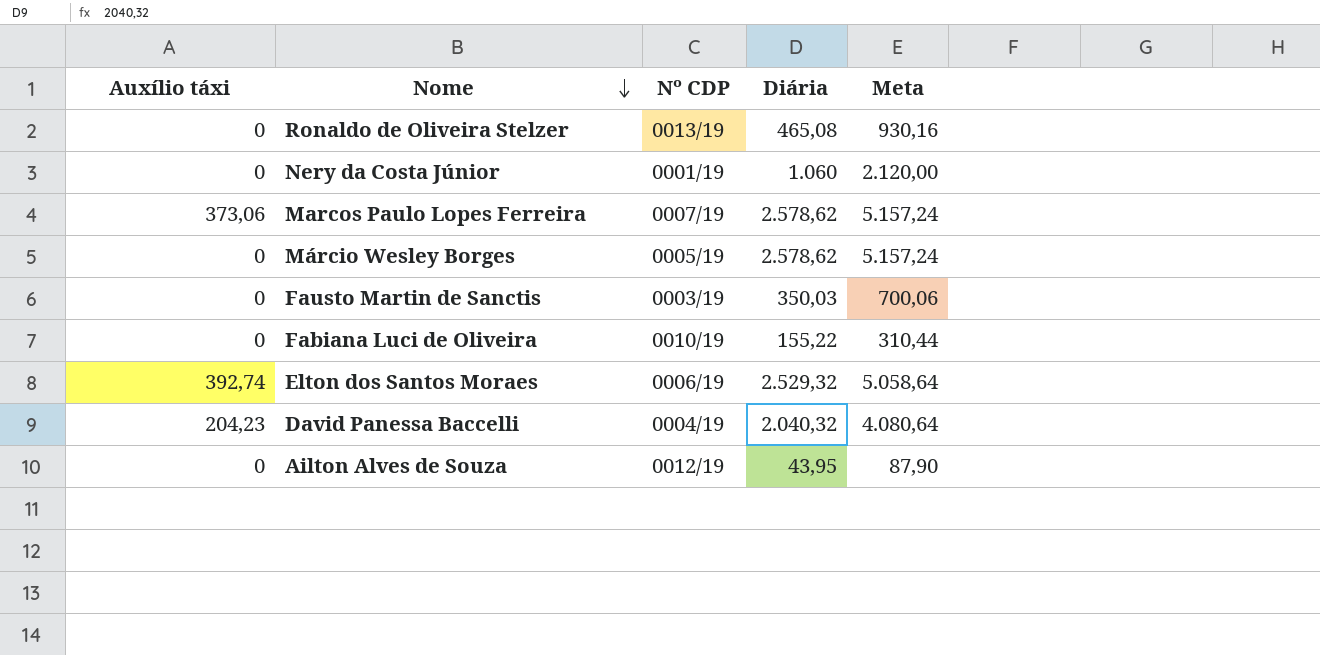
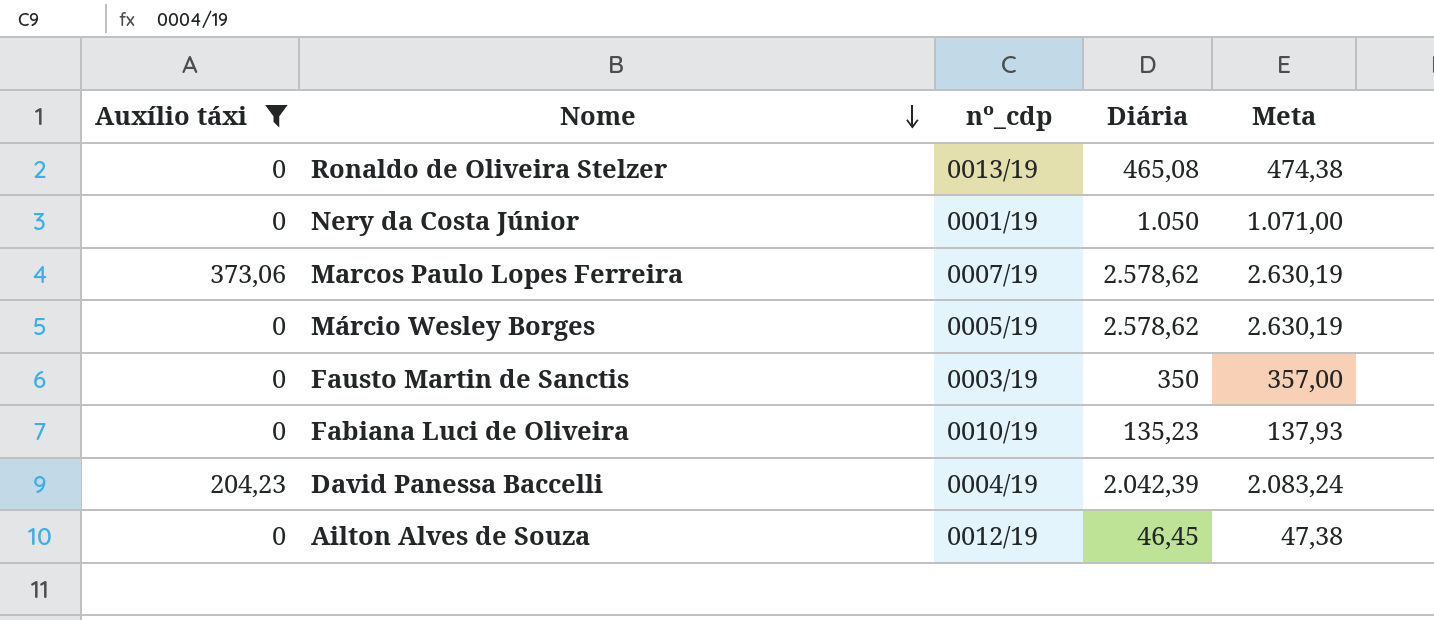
filter: none -> Auxílio táxi != 392,74
column name: Nº CDP -> nº_cdp
column Meta | formula: [Diária] * 2 -> [Diária] * 1,02
Nery da Costa Júnior | Diária: 1.060 -> 1.050
Fausto Martin de Sanctis | Diária: 350,03 -> 350
Fabiana Luci de Oliveira | Diária: 155,22 -> 135,23
David Panessa Baccelli | Diária: 2.040,32 -> 2.042,39
Ailton Alves de Souza | Diária: 43,95 -> 46,45

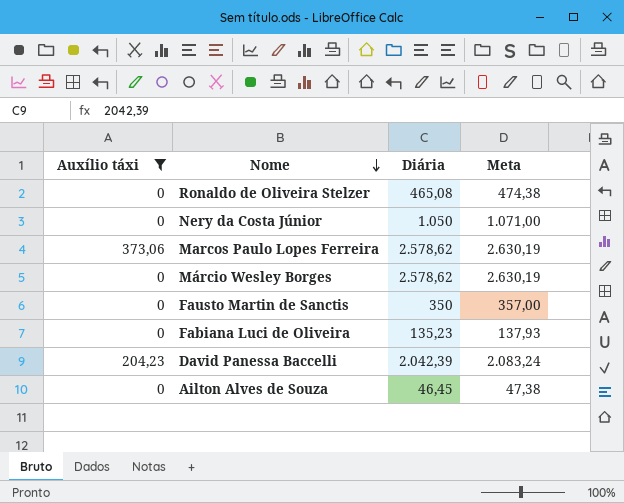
column nº_cdp | position: 3 -> none

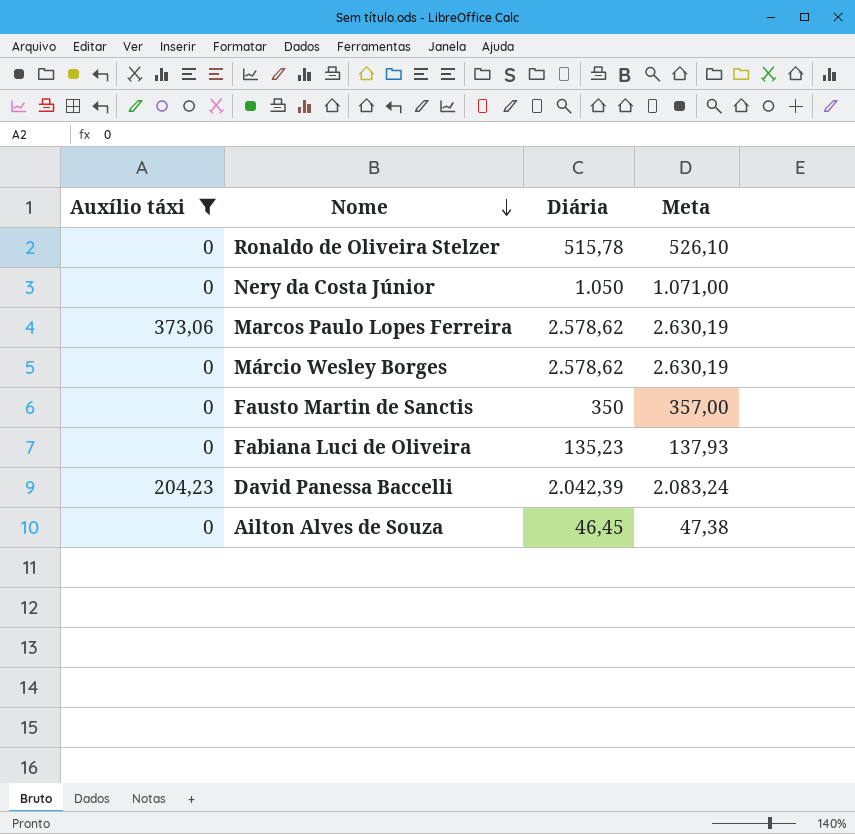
Ronaldo de Oliveira Stelzer | Diária: 465,08 -> 515,78
Ronaldo de Oliveira Stelzer | Meta: 474,38 -> 526,10

